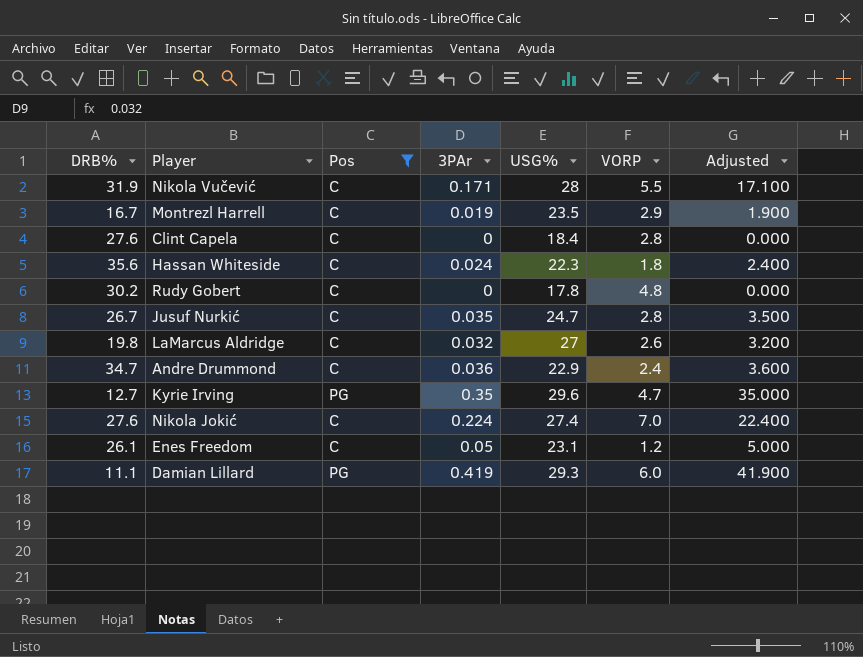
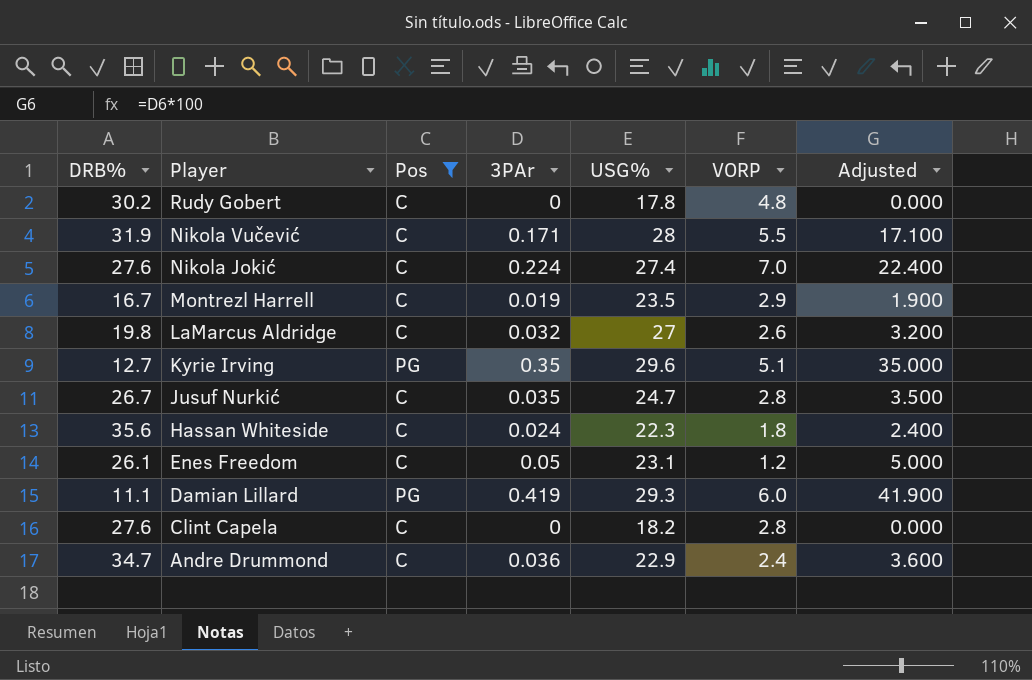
row order: none -> Player descending
Kyrie Irving | VORP: 4.7 -> 5.1
Clint Capela | USG%: 18.4 -> 18.2

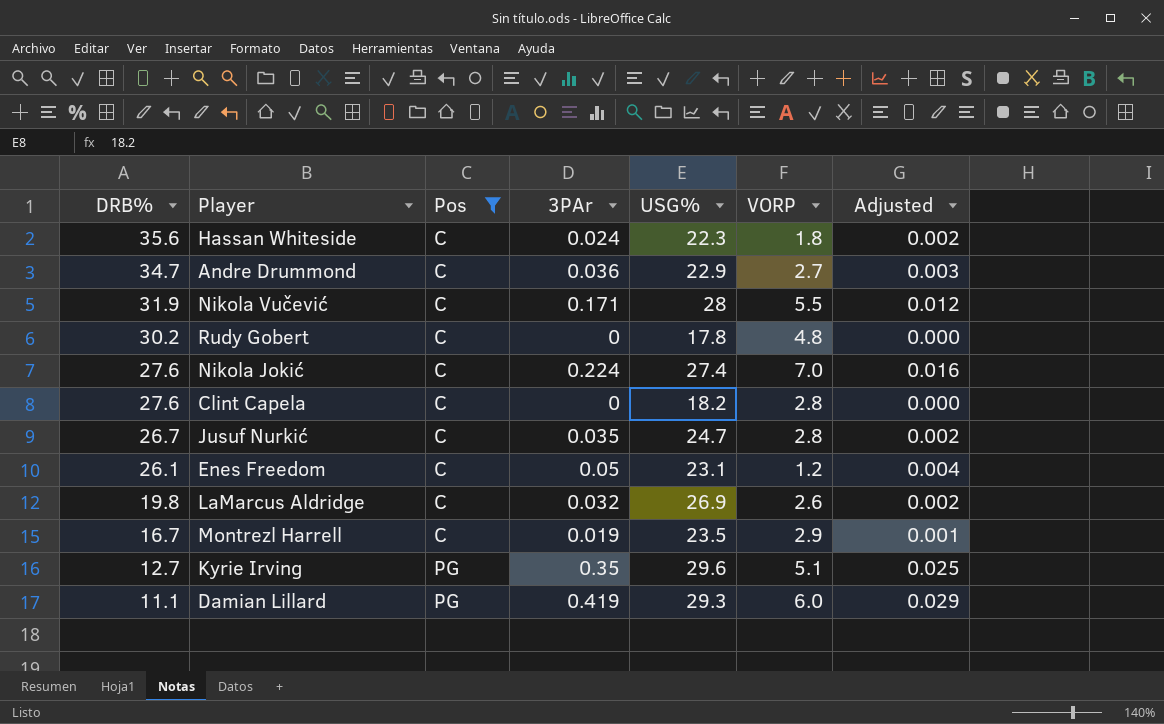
row order: Player descending -> DRB% descending
column Adjusted | formula: [3PAr] * 100 -> [3PAr] * 0.07
Andre Drummond | VORP: 2.4 -> 2.7
LaMarcus Aldridge | USG%: 27 -> 26.9

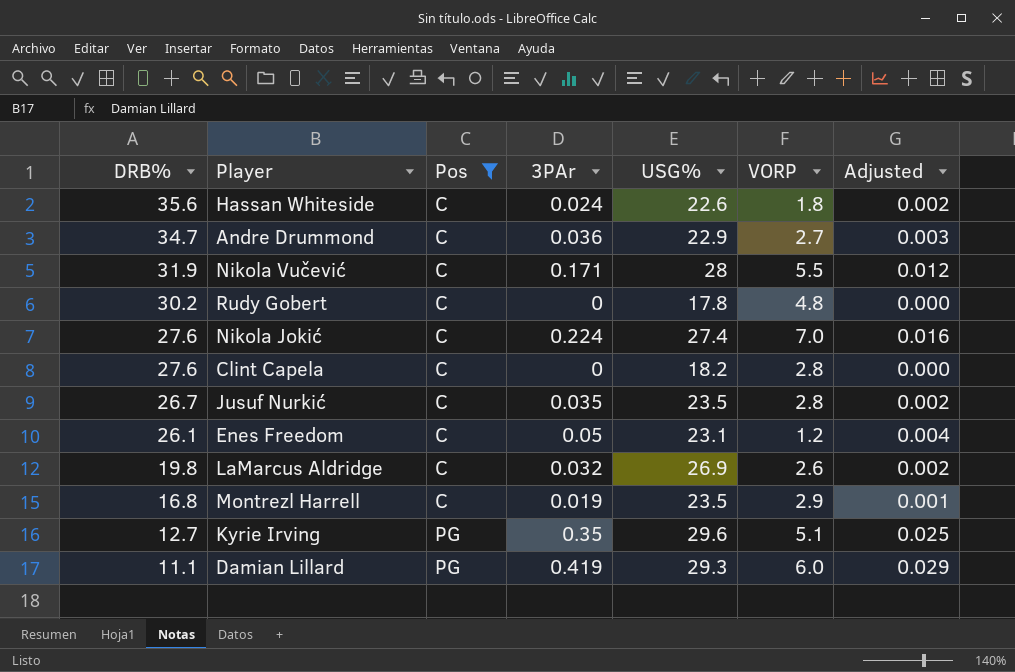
Hassan Whiteside | USG%: 22.3 -> 22.6
Jusuf Nurkić | USG%: 24.7 -> 23.5
Montrezl Harrell | DRB%: 16.7 -> 16.8

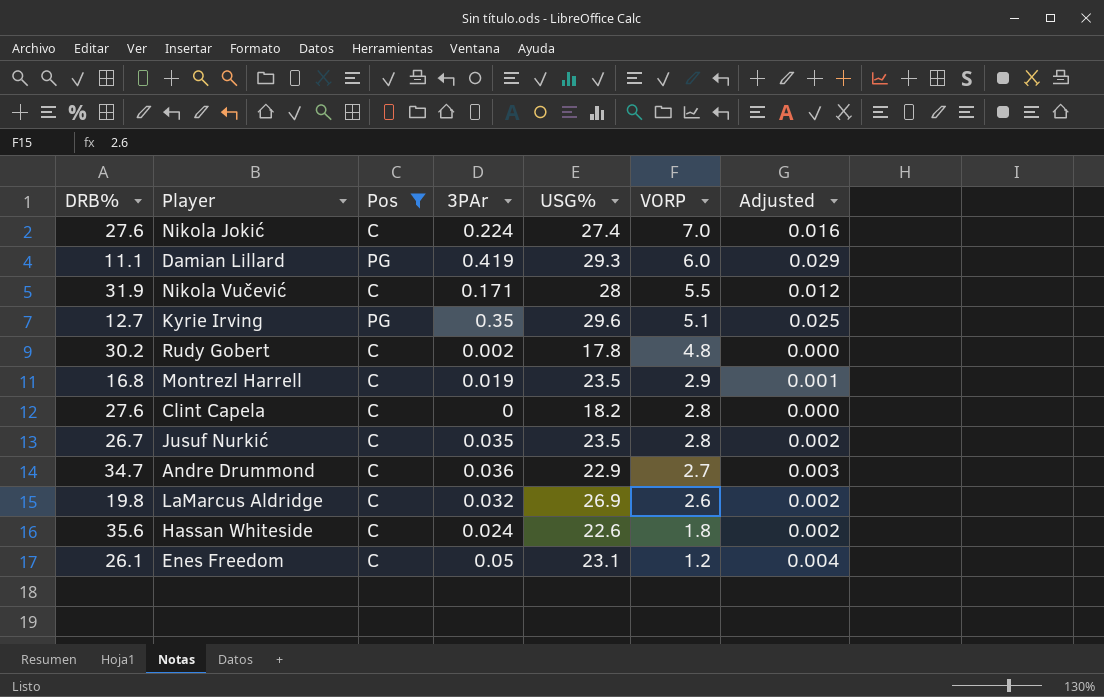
row order: DRB% descending -> VORP descending
Rudy Gobert | 3PAr: 0 -> 0.002

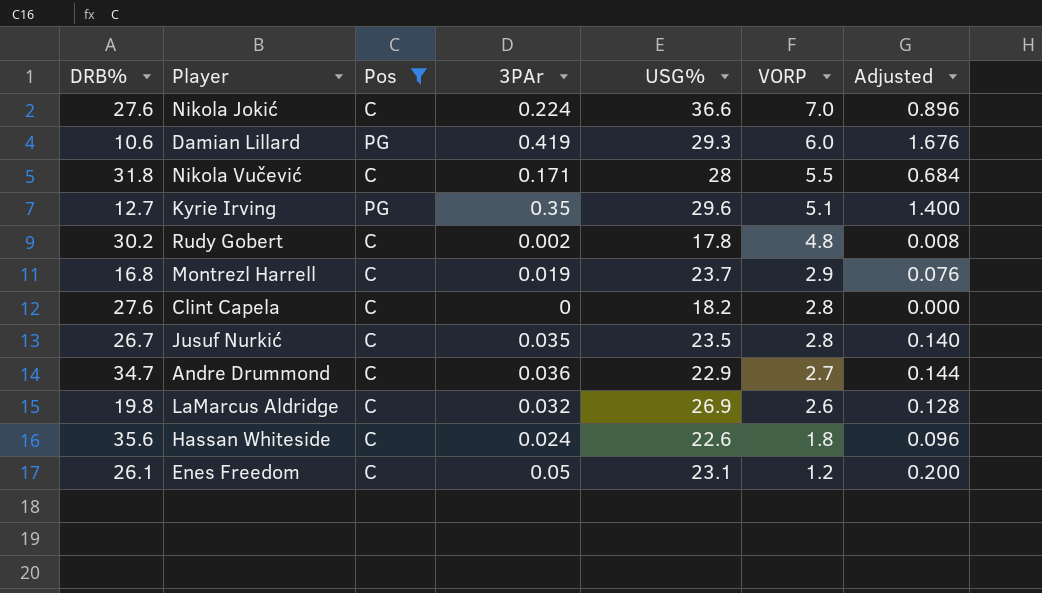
column Adjusted | formula: [3PAr] * 0.07 -> [3PAr] * 4
Nikola Jokić | USG%: 27.4 -> 36.6
Damian Lillard | DRB%: 11.1 -> 10.6
Nikola Vučević | DRB%: 31.9 -> 31.8
Montrezl Harrell | USG%: 23.5 -> 23.7

